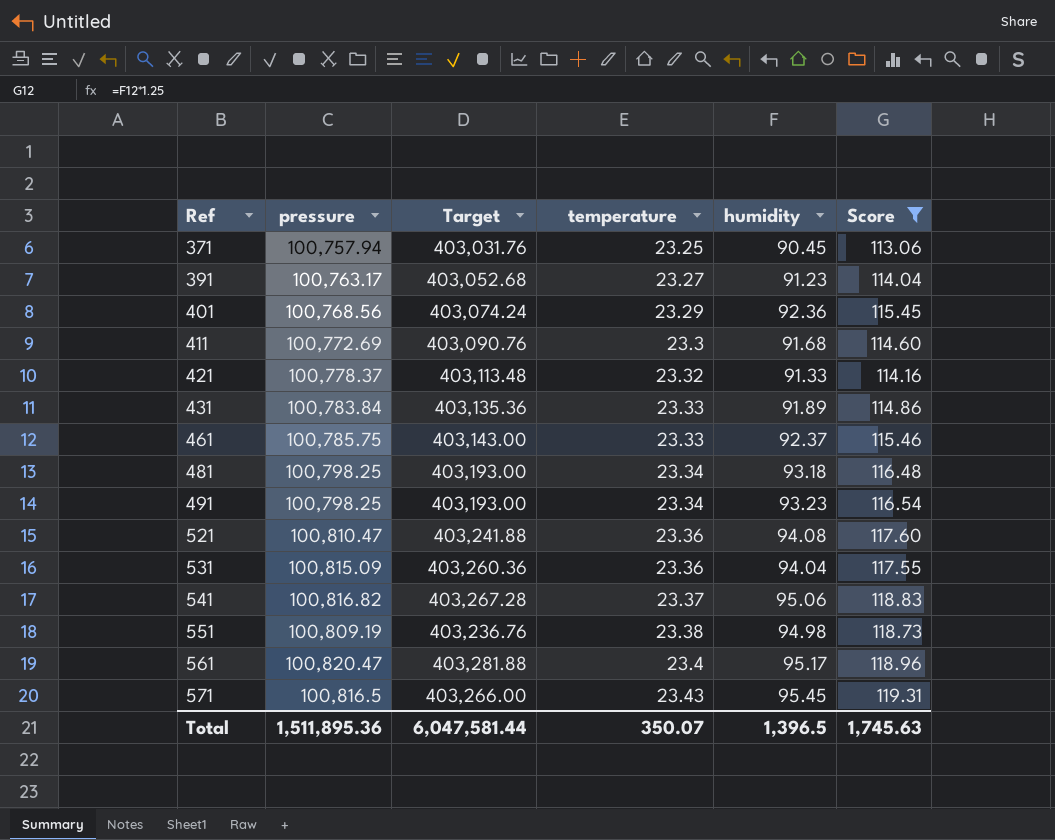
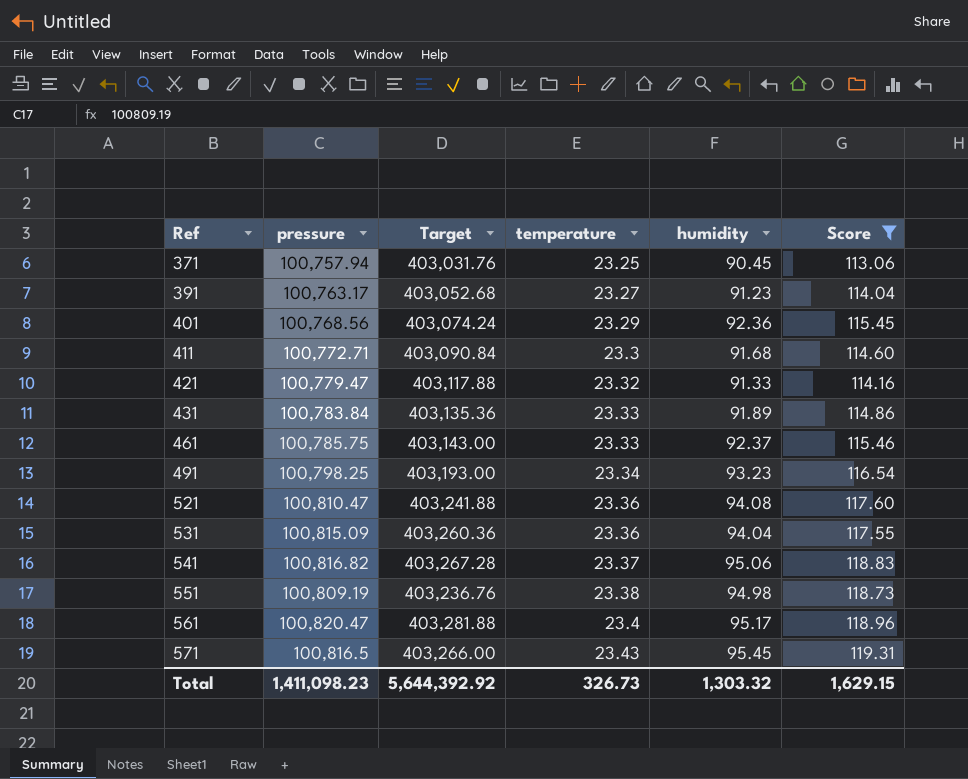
row 481: 100,798.25 | 403,193.00 | 23.34 | 93.18 | 116.48 -> none
411 | pressure: 100,772.69 -> 100,772.71
411 | Target: 403,090.76 -> 403,090.84
421 | pressure: 100,778.37 -> 100,779.47
421 | Target: 403,113.48 -> 403,117.88
Total | pressure: 1,511,895.36 -> 1,411,098.23
Total | Target: 6,047,581.44 -> 5,644,392.92
Total | temperature: 350.07 -> 326.73
Total | humidity: 1,396.5 -> 1,303.32
Total | Score: 1,745.63 -> 1,629.15

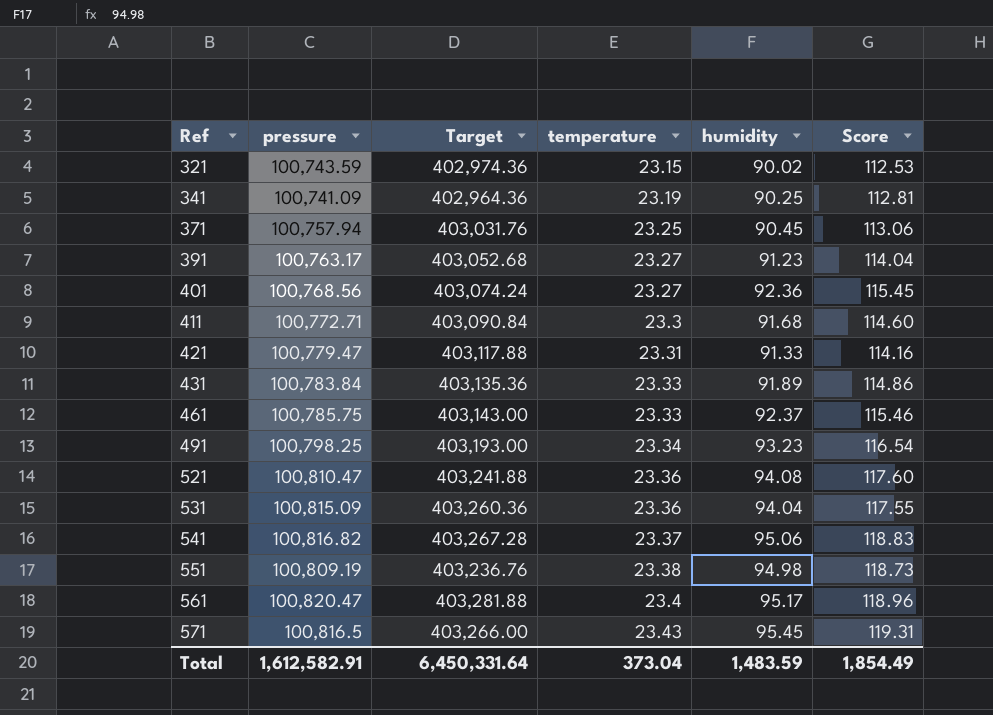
filter: Score >= 113.06 -> none
401 | temperature: 23.29 -> 23.27
421 | temperature: 23.32 -> 23.31
Total | pressure: 1,411,098.23 -> 1,612,582.91
Total | Target: 5,644,392.92 -> 6,450,331.64
Total | temperature: 326.73 -> 373.04
Total | humidity: 1,303.32 -> 1,483.59
Total | Score: 1,629.15 -> 1,854.49

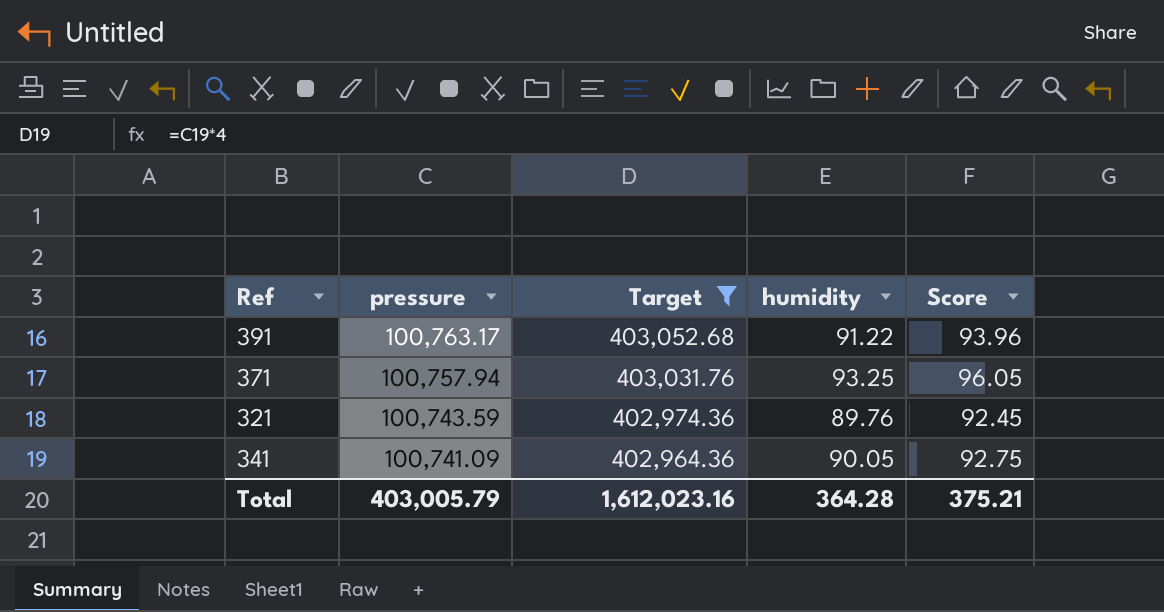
filter: none -> Target <= 403,052.68
row order: Ref ascending -> pressure descending
column temperature | position: 4 -> none
column Score | formula: [humidity] * 1.25 -> [humidity] * 1.03
391 | humidity: 91.23 -> 91.22
371 | humidity: 90.45 -> 93.25
321 | humidity: 90.02 -> 89.76
341 | humidity: 90.25 -> 90.05
Total | pressure: 1,612,582.91 -> 403,005.79
Total | Target: 6,450,331.64 -> 1,612,023.16
Total | humidity: 1,483.59 -> 364.28
Total | Score: 1,854.49 -> 375.21

